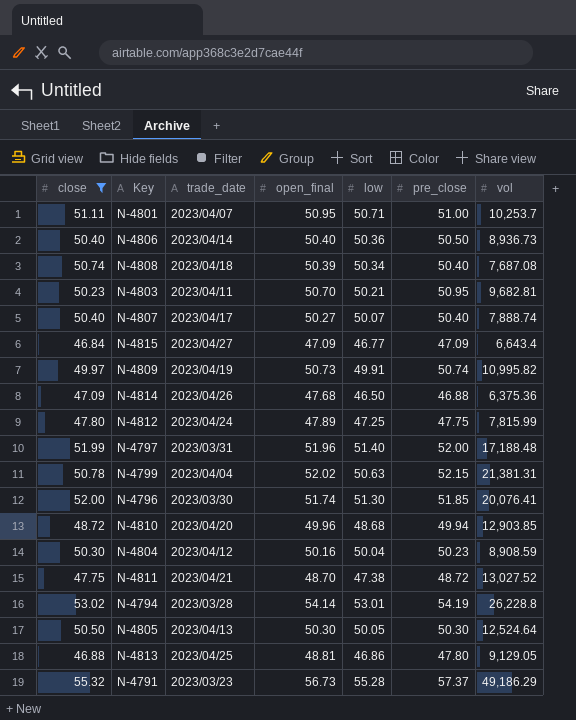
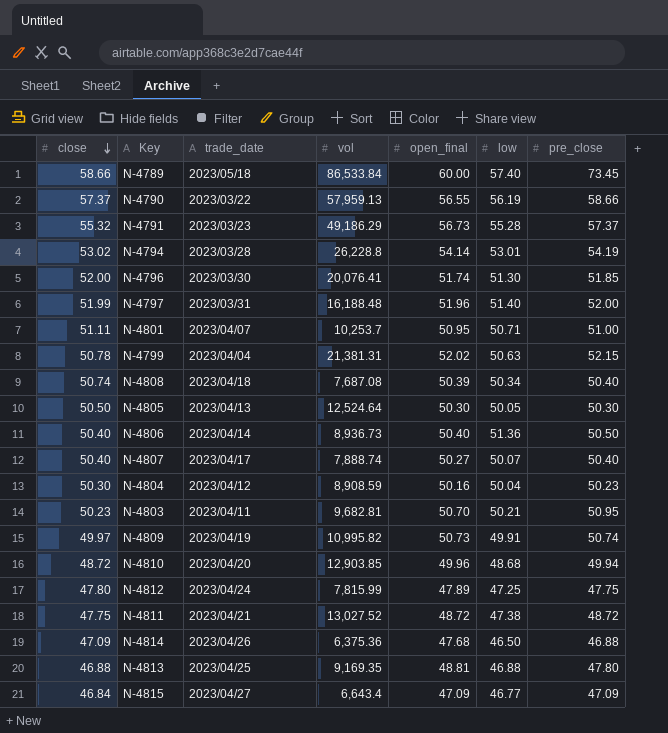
filter: close <= 55.32 -> none
row order: none -> close descending
column vol | position: 7 -> 4
N-4797 | vol: 17,188.48 -> 16,188.48
N-4806 | low: 50.36 -> 51.36
N-4811 | open_final: 48.70 -> 48.72
N-4813 | vol: 9,129.05 -> 9,169.35
N-4813 | low: 46.86 -> 46.88

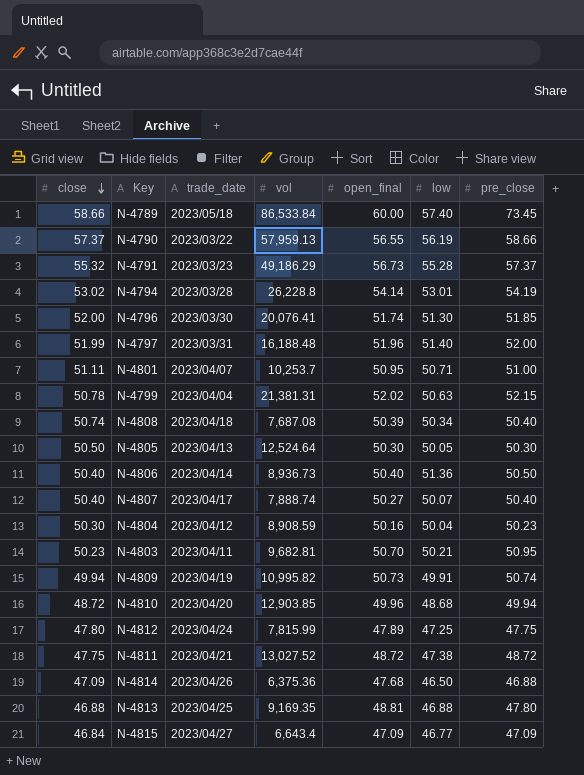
N-4809 | close: 49.97 -> 49.94

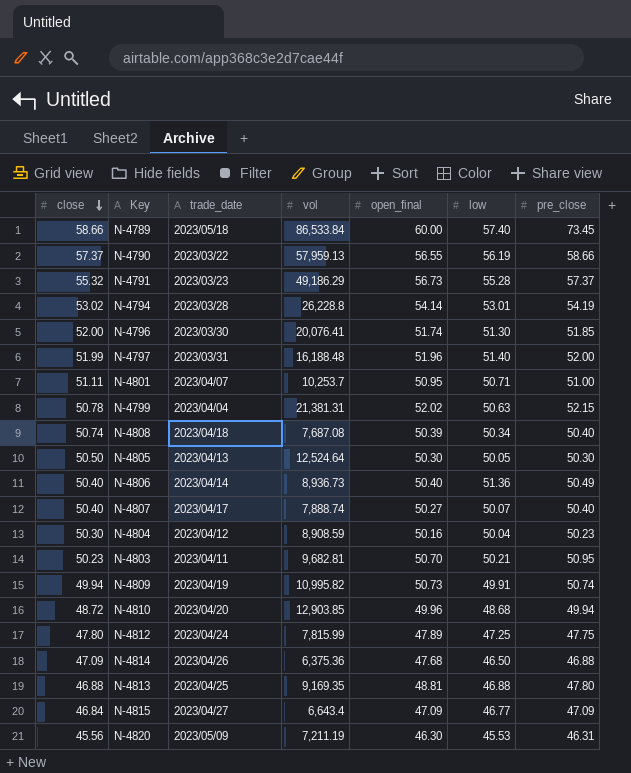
row N-4811: 47.75 | 2023/04/21 | 13,027.52 | 48.72 | 47.38 | 48.72 -> none
N-4806 | pre_close: 50.50 -> 50.49
row N-4820: none -> 45.56 | 2023/05/09 | 7,211.19 | 46.30 | 45.53 | 46.31

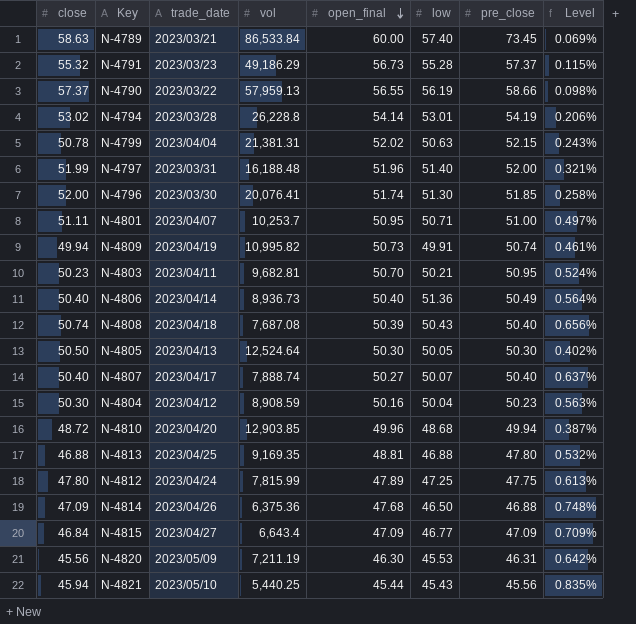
row order: close descending -> open_final descending
column Level | formula: none -> [open_final] / [vol]
N-4789 | close: 58.66 -> 58.63
N-4789 | trade_date: 2023/05/18 -> 2023/03/21
N-4808 | low: 50.34 -> 50.43
row N-4821: none -> 45.94 | 2023/05/10 | 5,440.25 | 45.44 | 45.43 | 45.56 | 0.835%

